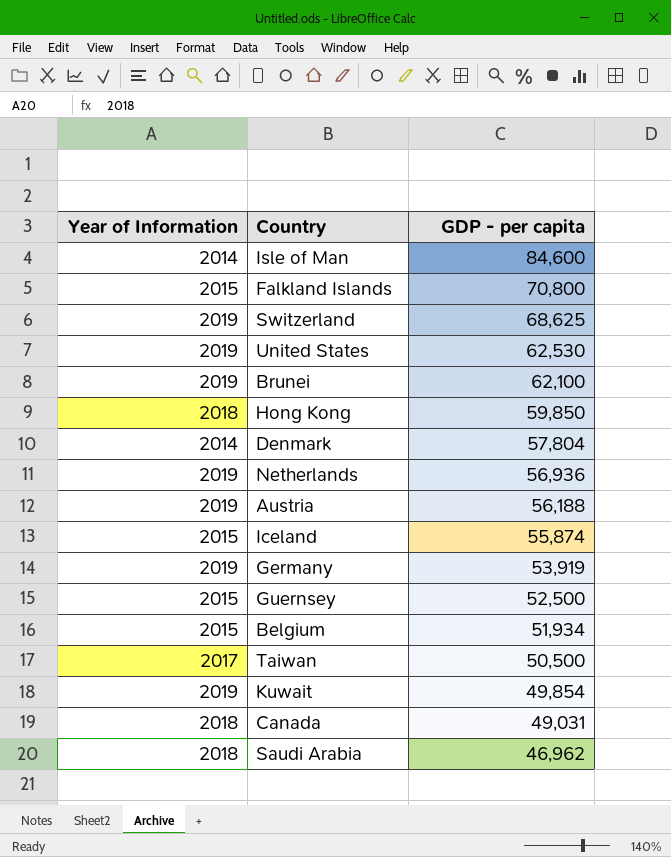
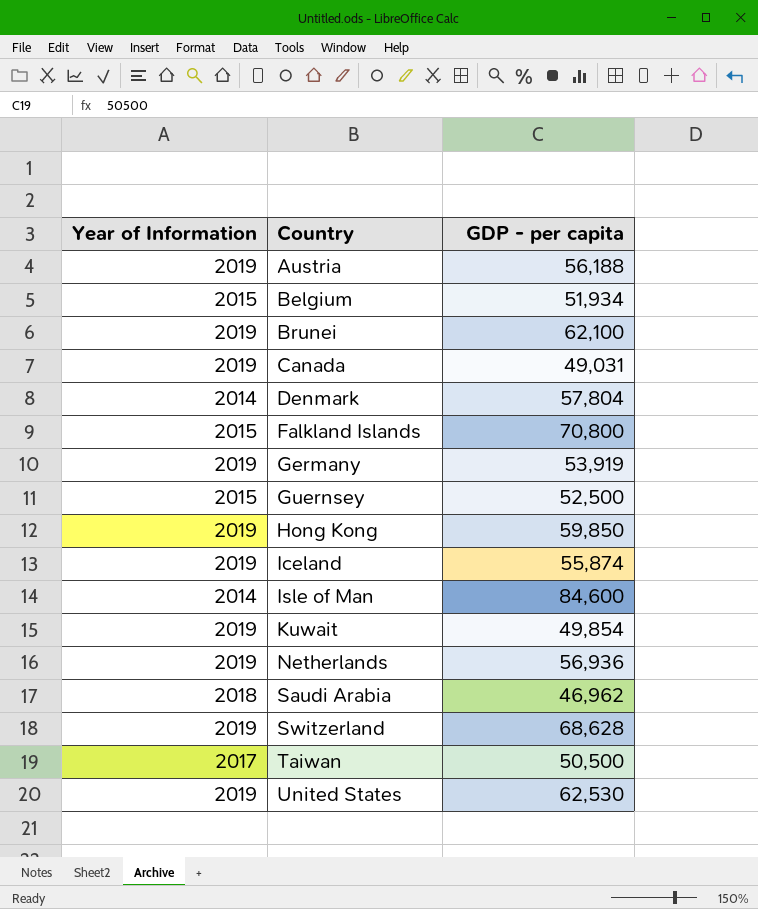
row order: GDP - per capita descending -> Country ascending
Canada | Year of Information: 2018 -> 2019
Hong Kong | Year of Information: 2018 -> 2019
Iceland | Year of Information: 2015 -> 2019
Switzerland | GDP - per capita: 68,625 -> 68,628

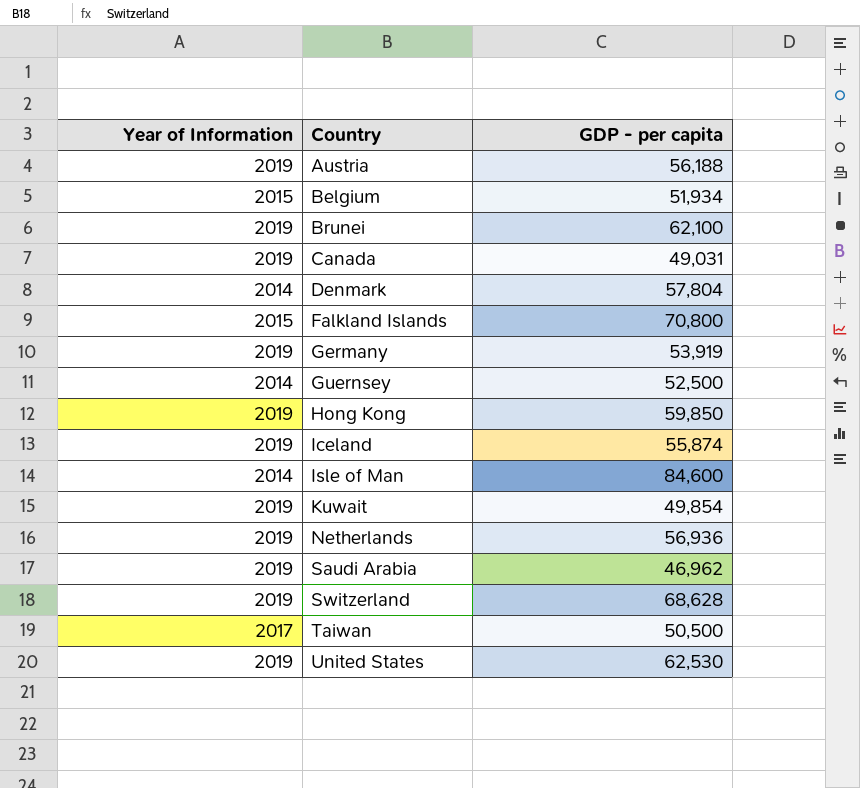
Guernsey | Year of Information: 2015 -> 2014
Saudi Arabia | Year of Information: 2018 -> 2019

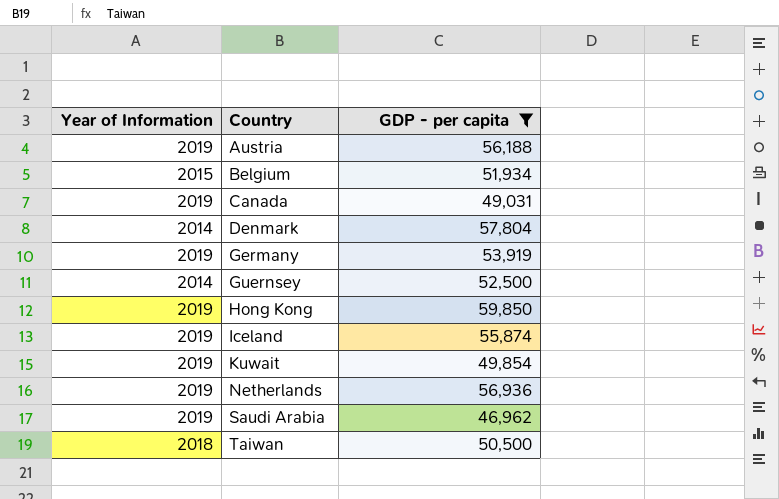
filter: none -> GDP - per capita <= 59,850
Taiwan | Year of Information: 2017 -> 2018

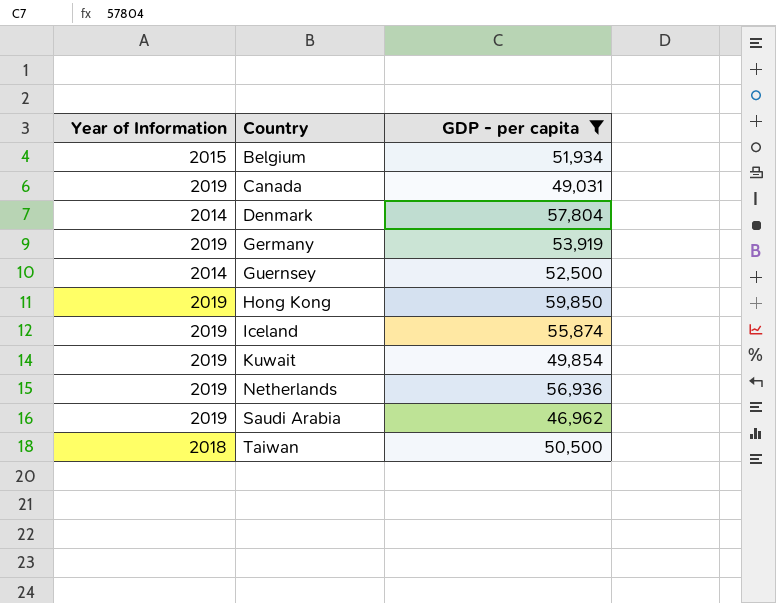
row Austria: 2019 | 56,188 -> none

